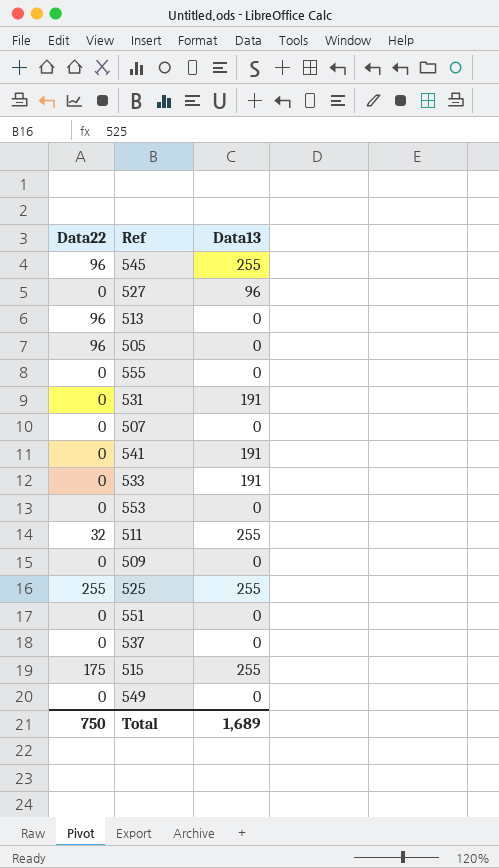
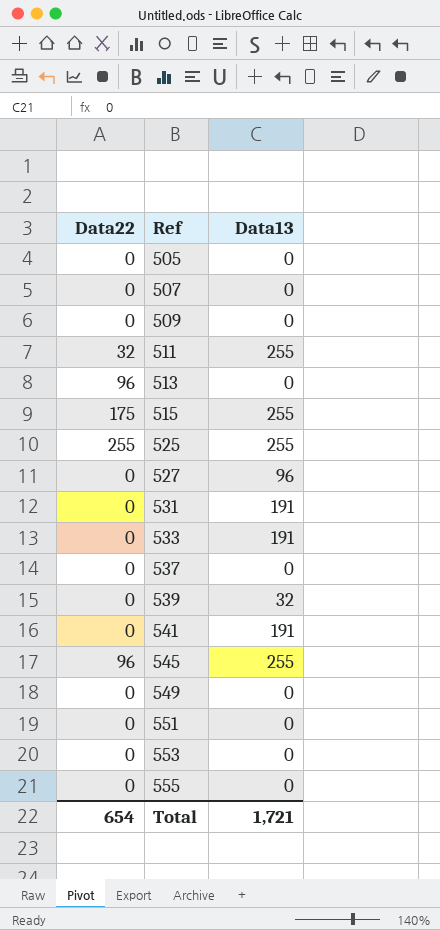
row order: none -> Ref ascending
505 | Data22: 96 -> 0
row 539: none -> 0 | 32
Total | Data22: 750 -> 654
Total | Data13: 1,689 -> 1,721

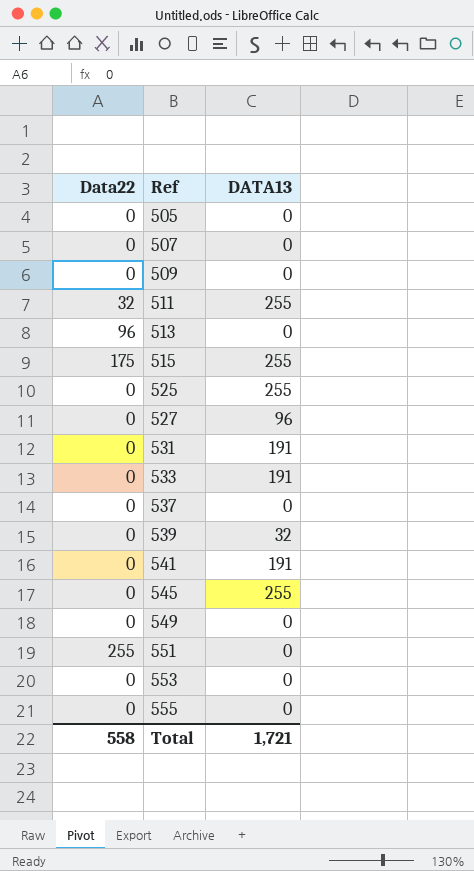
column name: Data13 -> DATA13
525 | Data22: 255 -> 0
545 | Data22: 96 -> 0
551 | Data22: 0 -> 255
Total | Data22: 654 -> 558

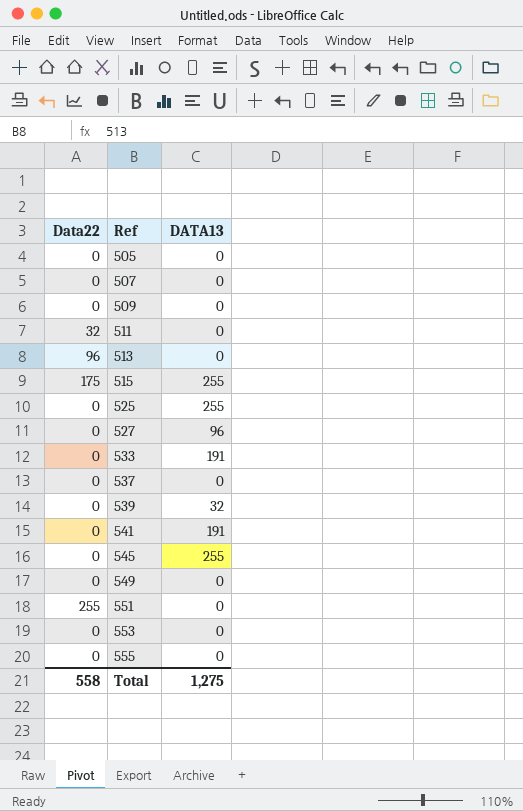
row 531: 0 | 191 -> none
511 | DATA13: 255 -> 0
Total | DATA13: 1,721 -> 1,275

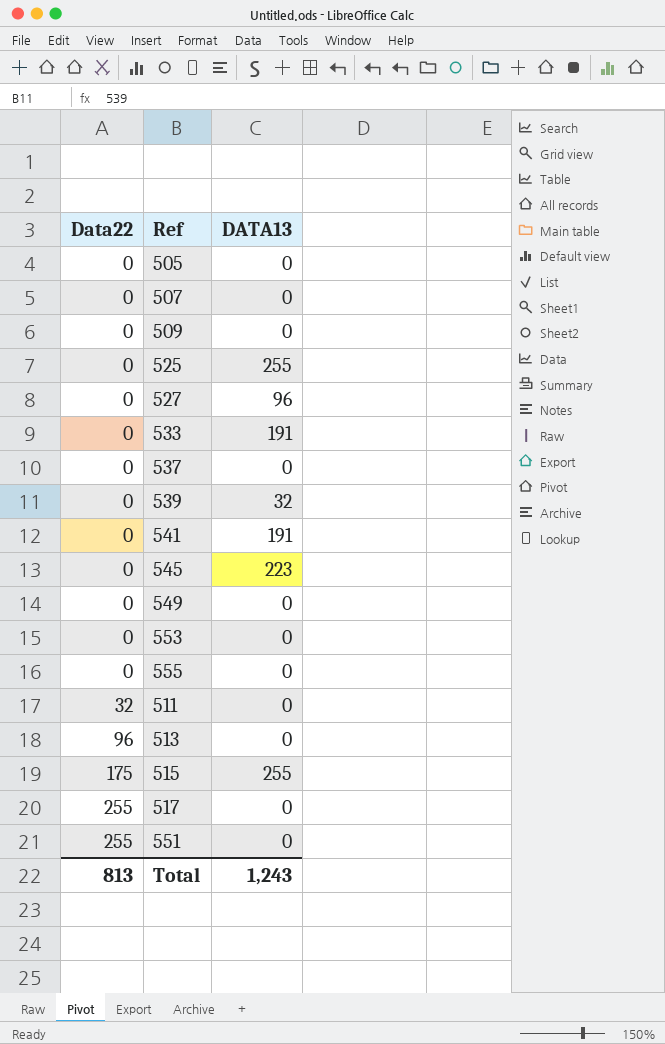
row order: Ref ascending -> Data22 ascending
545 | DATA13: 255 -> 223
row 517: none -> 255 | 0
Total | Data22: 558 -> 813
Total | DATA13: 1,275 -> 1,243

